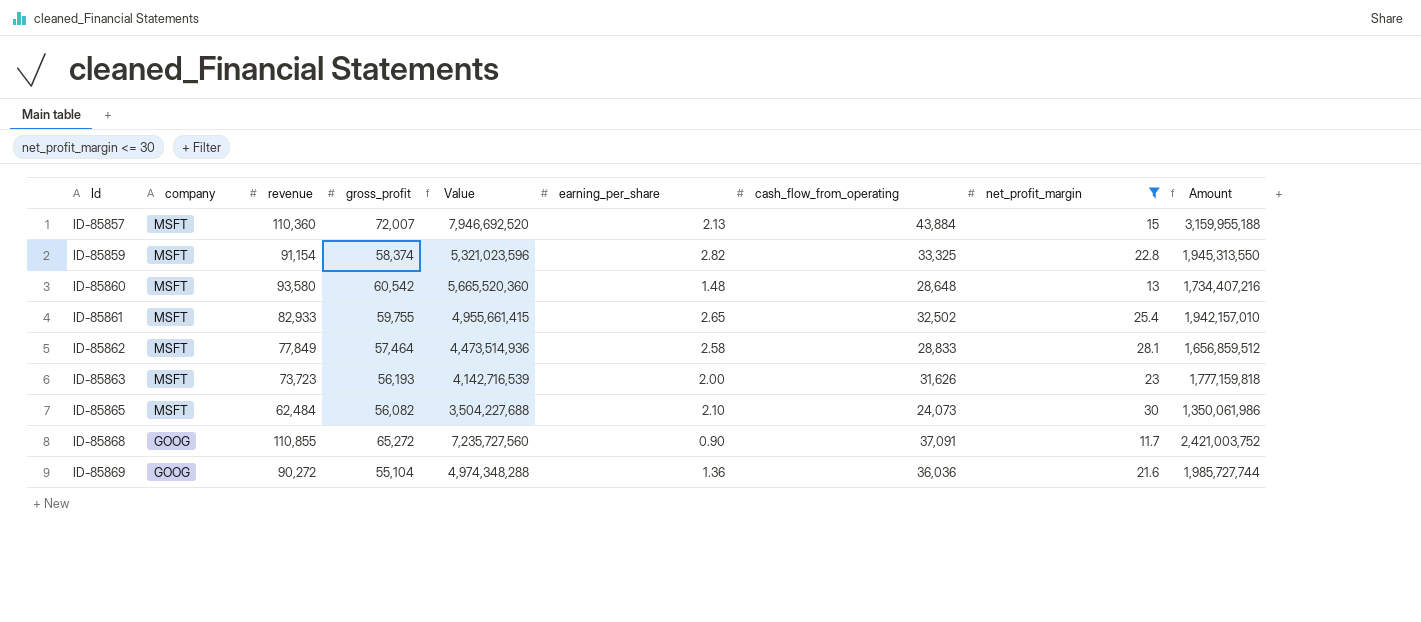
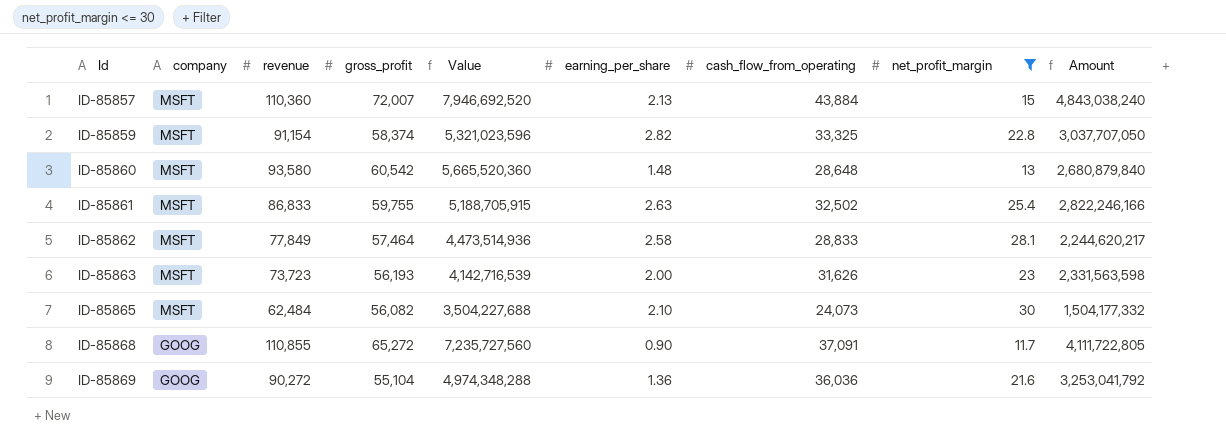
column Amount | formula: [gross_profit] * [cash_flow_from_operating] -> [revenue] * [cash_flow_from_operating]
ID-85861 | revenue: 82,933 -> 86,833
ID-85861 | Value: 4,955,661,415 -> 5,188,705,915
ID-85861 | earning_per_share: 2.65 -> 2.63

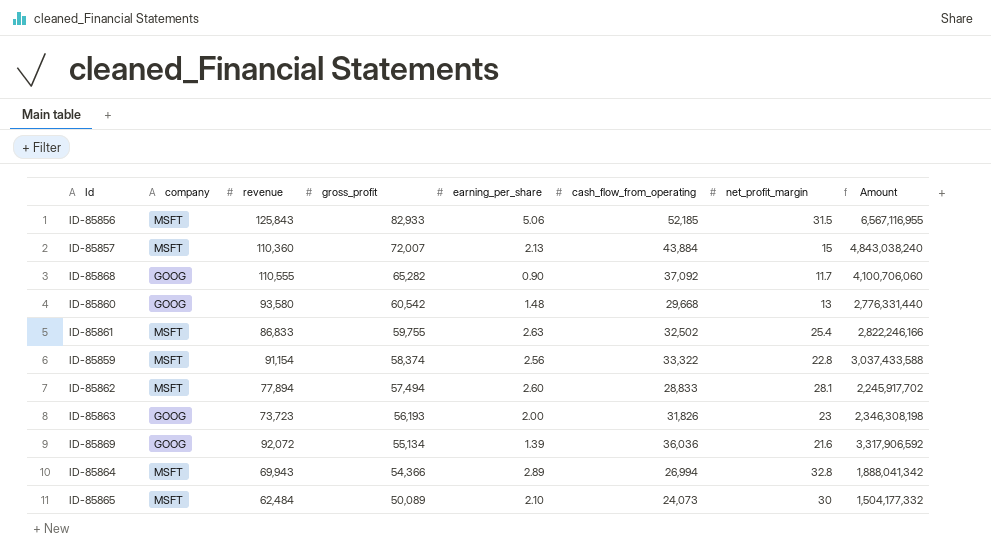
filter: net_profit_margin <= 30 -> none
row order: Id ascending -> gross_profit descending
column Value | formula: [revenue] * [gross_profit] -> none
ID-85868 | revenue: 110,855 -> 110,555
ID-85868 | gross_profit: 65,272 -> 65,282
ID-85868 | cash_flow_from_operating: 37,091 -> 37,092
ID-85868 | Amount: 4,111,722,805 -> 4,100,706,060
ID-85860 | company: MSFT -> GOOG
ID-85860 | cash_flow_from_operating: 28,648 -> 29,668
ID-85860 | Amount: 2,680,879,840 -> 2,776,331,440
ID-85859 | earning_per_share: 2.82 -> 2.56
ID-85859 | cash_flow_from_operating: 33,325 -> 33,322
ID-85859 | Amount: 3,037,707,050 -> 3,037,433,588
ID-85862 | revenue: 77,849 -> 77,894
ID-85862 | gross_profit: 57,464 -> 57,494
ID-85862 | earning_per_share: 2.58 -> 2.60
ID-85862 | Amount: 2,244,620,217 -> 2,245,917,702
ID-85863 | company: MSFT -> GOOG
ID-85863 | cash_flow_from_operating: 31,626 -> 31,826
ID-85863 | Amount: 2,331,563,598 -> 2,346,308,198
ID-85869 | revenue: 90,272 -> 92,072
ID-85869 | gross_profit: 55,104 -> 55,134
ID-85869 | earning_per_share: 1.36 -> 1.39
ID-85869 | Amount: 3,253,041,792 -> 3,317,906,592
ID-85865 | gross_profit: 56,082 -> 50,089

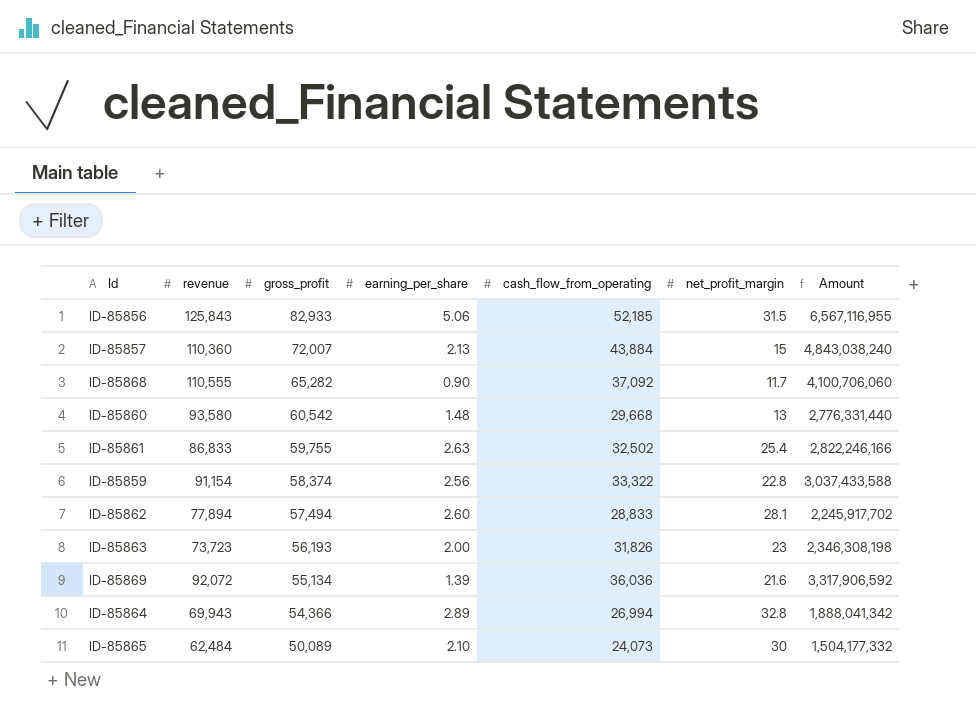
column company | position: 2 -> none

